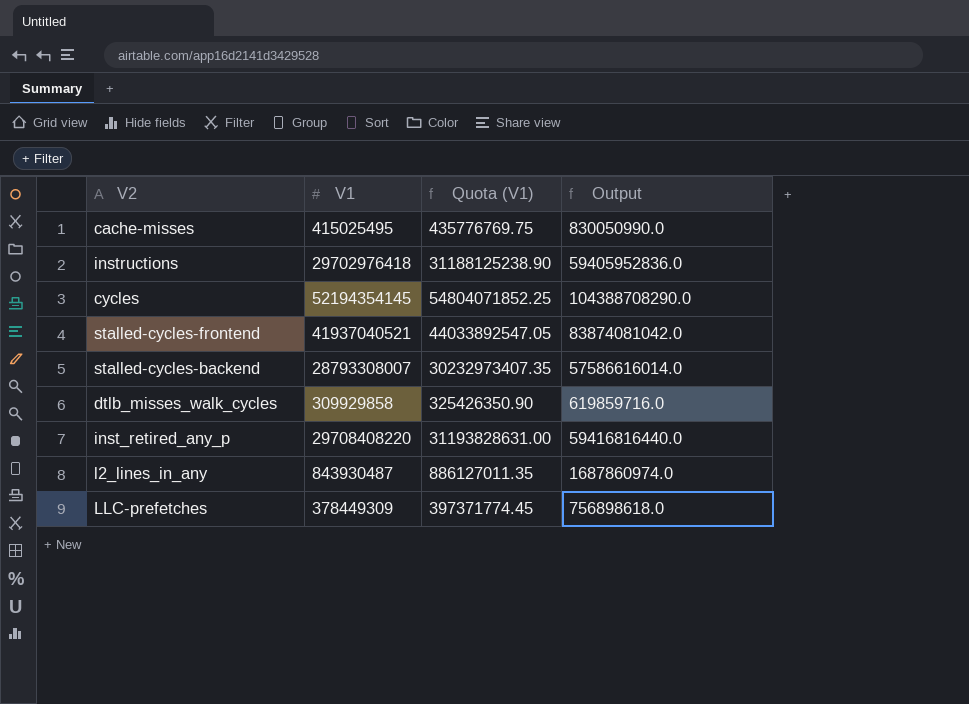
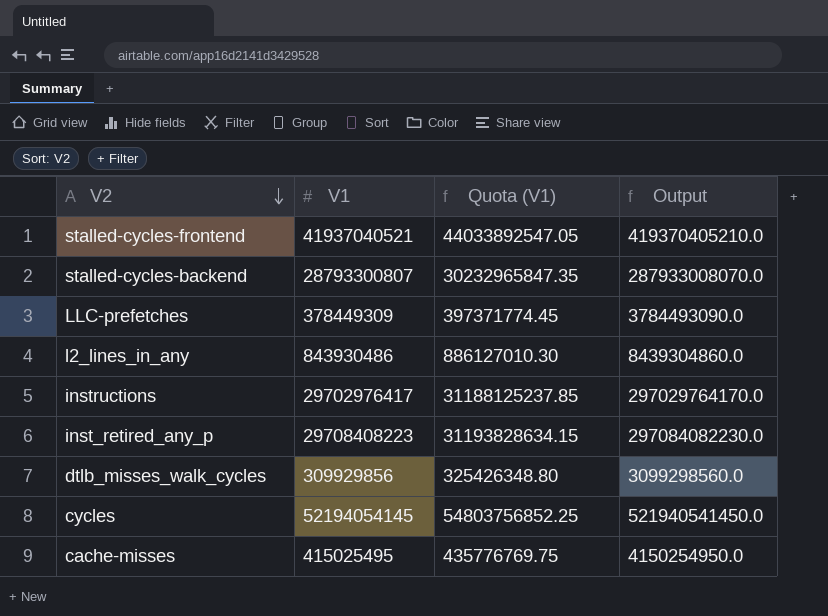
row order: none -> V2 descending
column Output | formula: [V1] * 2 -> [V1] * 10
stalled-cycles-backend | V1: 28793308007 -> 28793300807
stalled-cycles-backend | Quota (V1): 30232973407.35 -> 30232965847.35
l2_lines_in_any | V1: 843930487 -> 843930486
l2_lines_in_any | Quota (V1): 886127011.35 -> 886127010.30
instructions | V1: 29702976418 -> 29702976417
instructions | Quota (V1): 31188125238.90 -> 31188125237.85
inst_retired_any_p | V1: 29708408220 -> 29708408223
inst_retired_any_p | Quota (V1): 31193828631.00 -> 31193828634.15
dtlb_misses_walk_cycles | V1: 309929858 -> 309929856
dtlb_misses_walk_cycles | Quota (V1): 325426350.90 -> 325426348.80
cycles | V1: 52194354145 -> 52194054145
cycles | Quota (V1): 54804071852.25 -> 54803756852.25

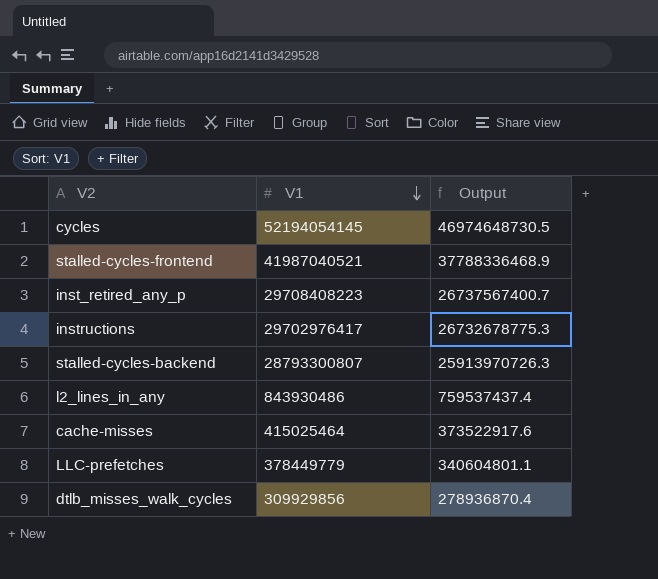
row order: V2 descending -> V1 descending
column Quota (V1) | formula: [V1] * 1.05 -> none
column Output | formula: [V1] * 10 -> [V1] * 0.9
stalled-cycles-frontend | V1: 41937040521 -> 41987040521
cache-misses | V1: 415025495 -> 415025464
LLC-prefetches | V1: 378449309 -> 378449779

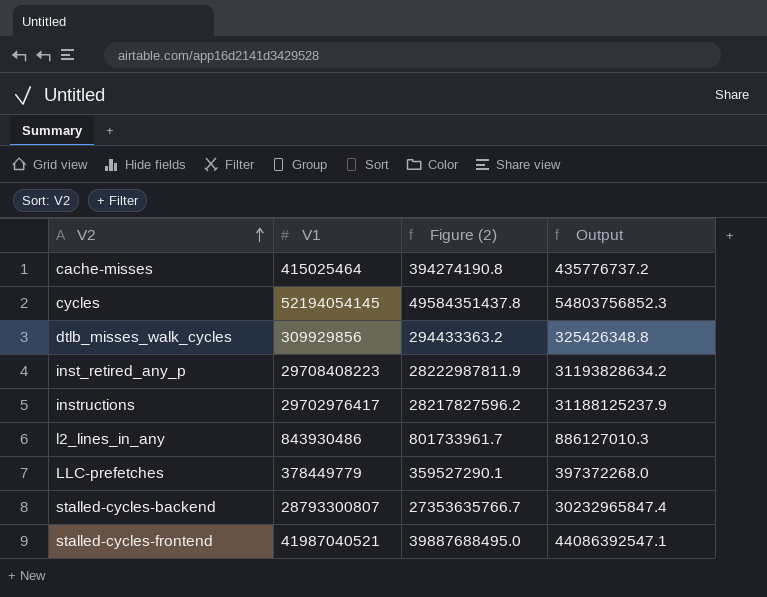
row order: V1 descending -> V2 ascending
column Figure (2) | formula: none -> [V1] * 0.95
column Output | formula: [V1] * 0.9 -> [V1] * 1.05

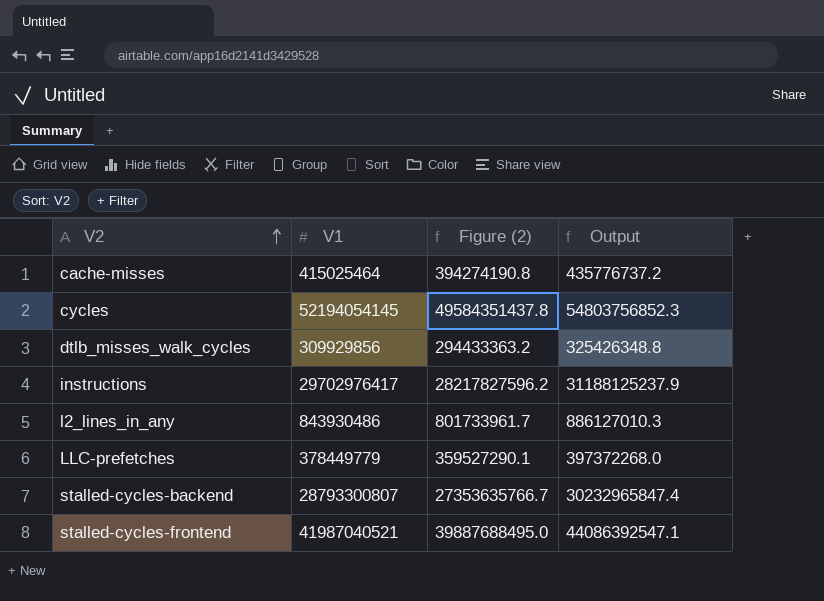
row inst_retired_any_p: 29708408223 | 28222987811.9 | 31193828634.2 -> none

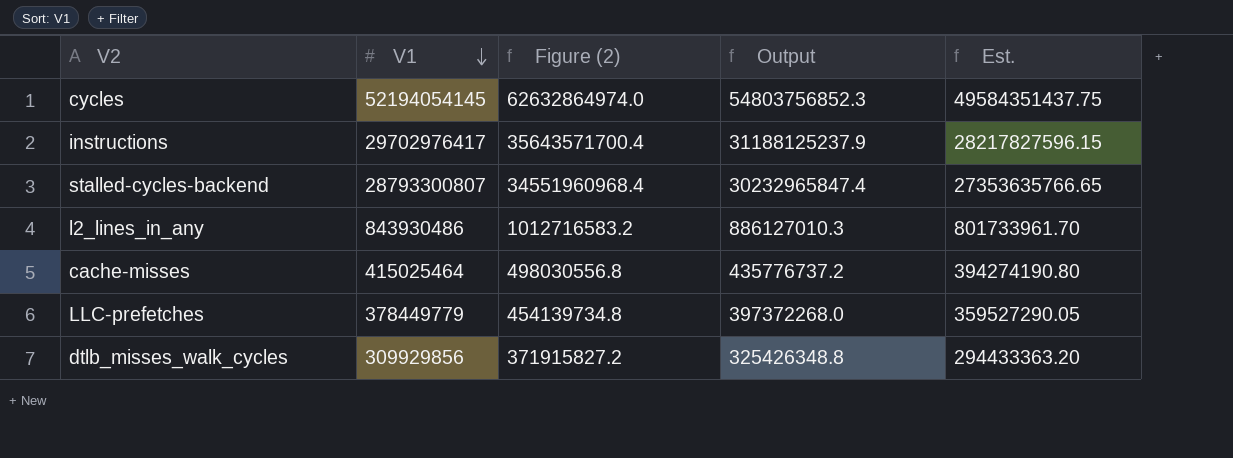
row order: V2 ascending -> V1 descending
column Figure (2) | formula: [V1] * 0.95 -> [V1] * 1.2
column Est. | formula: none -> [V1] * 0.95
row stalled-cycles-frontend: 41987040521 | 39887688495.0 | 44086392547.1 -> none

